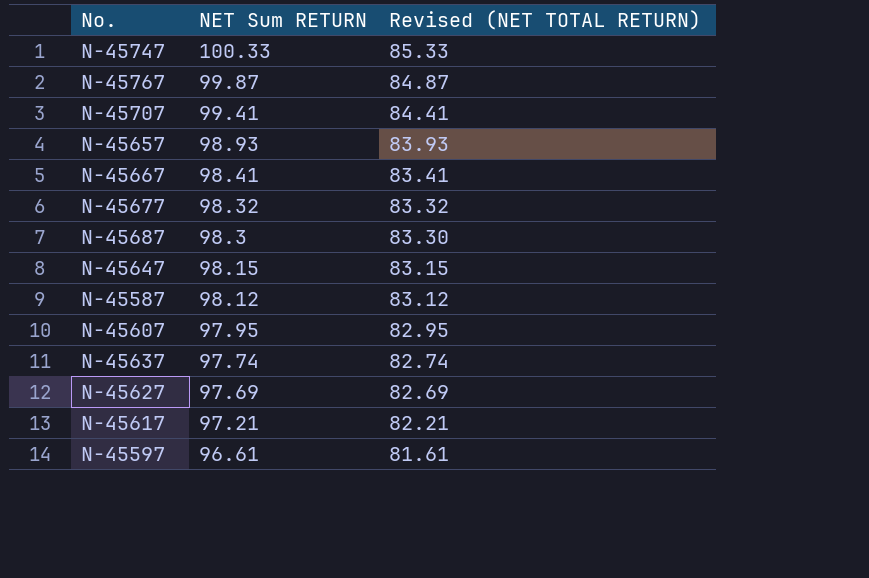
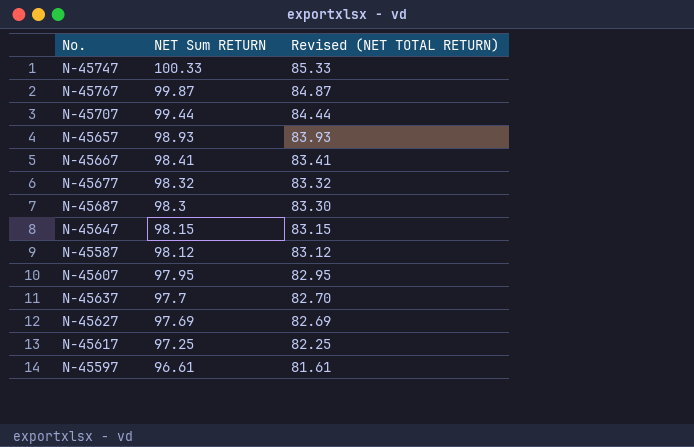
N-45707 | NET Sum RETURN: 99.41 -> 99.44
N-45707 | Revised (NET TOTAL RETURN): 84.41 -> 84.44
N-45637 | NET Sum RETURN: 97.74 -> 97.7
N-45637 | Revised (NET TOTAL RETURN): 82.74 -> 82.70
N-45617 | NET Sum RETURN: 97.21 -> 97.25
N-45617 | Revised (NET TOTAL RETURN): 82.21 -> 82.25

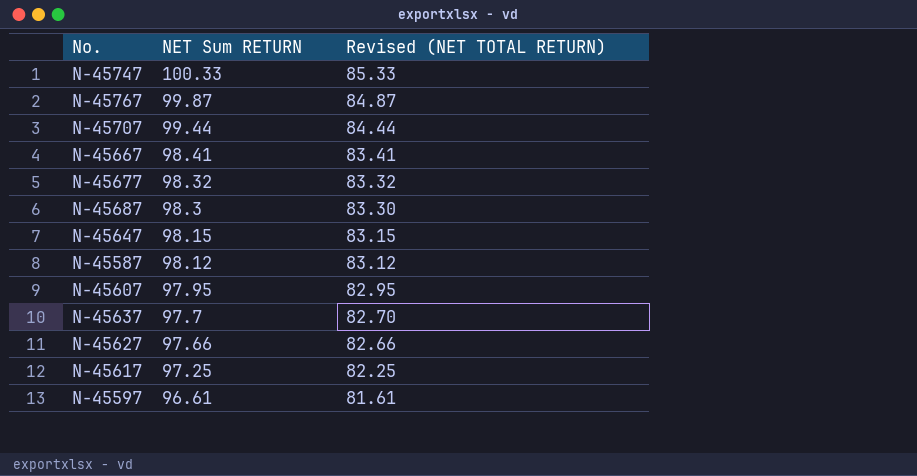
row N-45657: 98.93 | 83.93 -> none
N-45627 | NET Sum RETURN: 97.69 -> 97.66
N-45627 | Revised (NET TOTAL RETURN): 82.69 -> 82.66

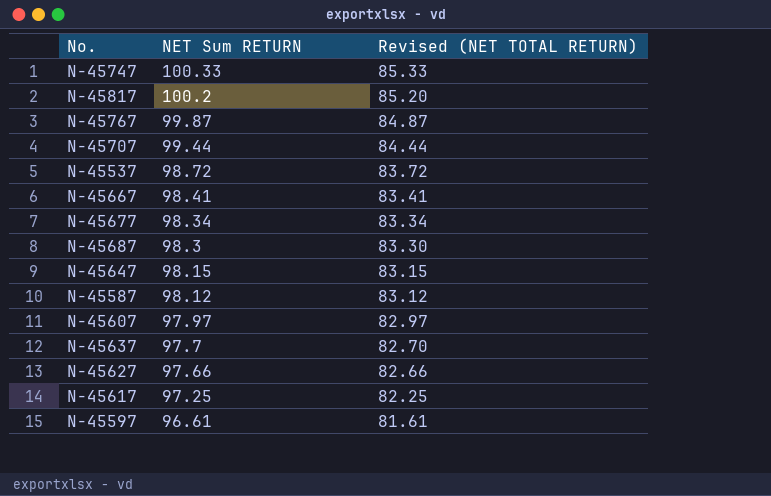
row N-45817: none -> 100.2 | 85.20
row N-45537: none -> 98.72 | 83.72
N-45677 | NET Sum RETURN: 98.32 -> 98.34
N-45677 | Revised (NET TOTAL RETURN): 83.32 -> 83.34
N-45607 | NET Sum RETURN: 97.95 -> 97.97
N-45607 | Revised (NET TOTAL RETURN): 82.95 -> 82.97

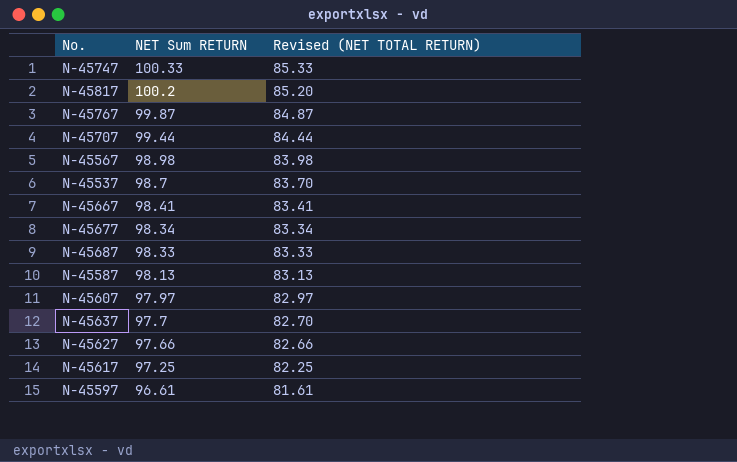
row N-45647: 98.15 | 83.15 -> none
row N-45567: none -> 98.98 | 83.98
N-45537 | NET Sum RETURN: 98.72 -> 98.7
N-45537 | Revised (NET TOTAL RETURN): 83.72 -> 83.70
N-45687 | NET Sum RETURN: 98.3 -> 98.33
N-45687 | Revised (NET TOTAL RETURN): 83.30 -> 83.33
N-45587 | NET Sum RETURN: 98.12 -> 98.13
N-45587 | Revised (NET TOTAL RETURN): 83.12 -> 83.13

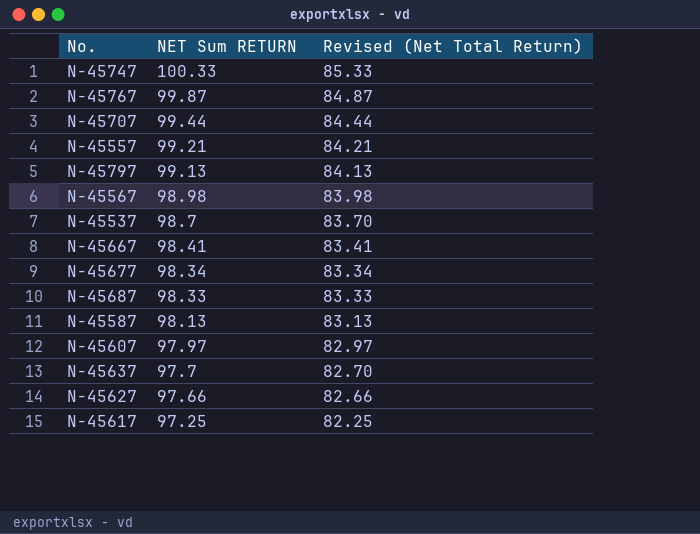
column name: Revised (NET TOTAL RETURN) -> Revised (Net Total Return)
row N-45817: 100.2 | 85.20 -> none
row N-45597: 96.61 | 81.61 -> none
row N-45557: none -> 99.21 | 84.21
row N-45797: none -> 99.13 | 84.13

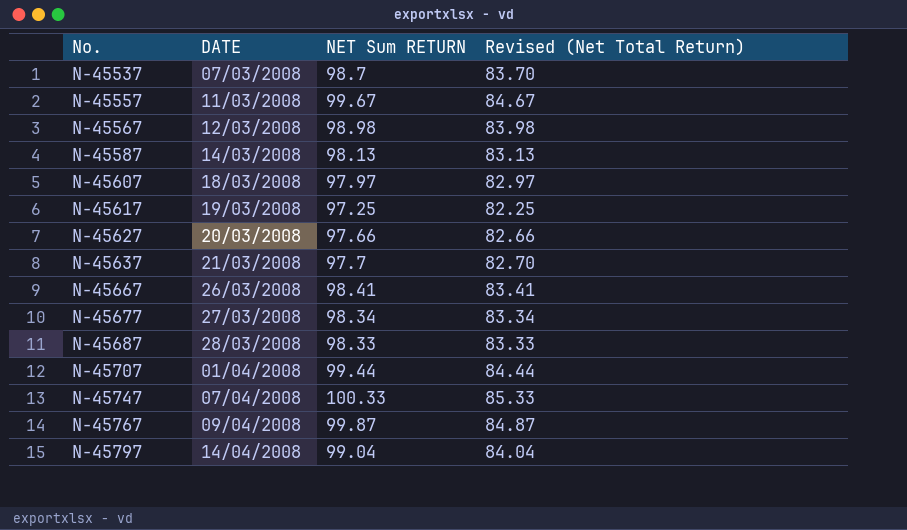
row order: NET Sum RETURN descending -> No. ascending
column DATE | position: none -> 2
N-45557 | NET Sum RETURN: 99.21 -> 99.67
N-45557 | Revised (Net Total Return): 84.21 -> 84.67
N-45797 | NET Sum RETURN: 99.13 -> 99.04
N-45797 | Revised (Net Total Return): 84.13 -> 84.04

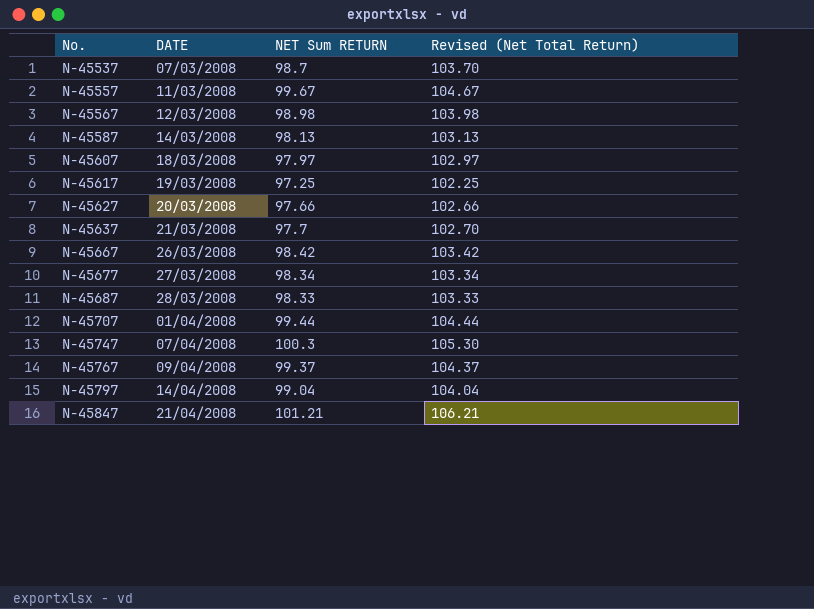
column Revised (Net Total Return) | formula: [NET Sum RETURN] - 15 -> [NET Sum RETURN] + 5
N-45667 | NET Sum RETURN: 98.41 -> 98.42
N-45747 | NET Sum RETURN: 100.33 -> 100.3
N-45767 | NET Sum RETURN: 99.87 -> 99.37
row N-45847: none -> 21/04/2008 | 101.21 | 106.21

